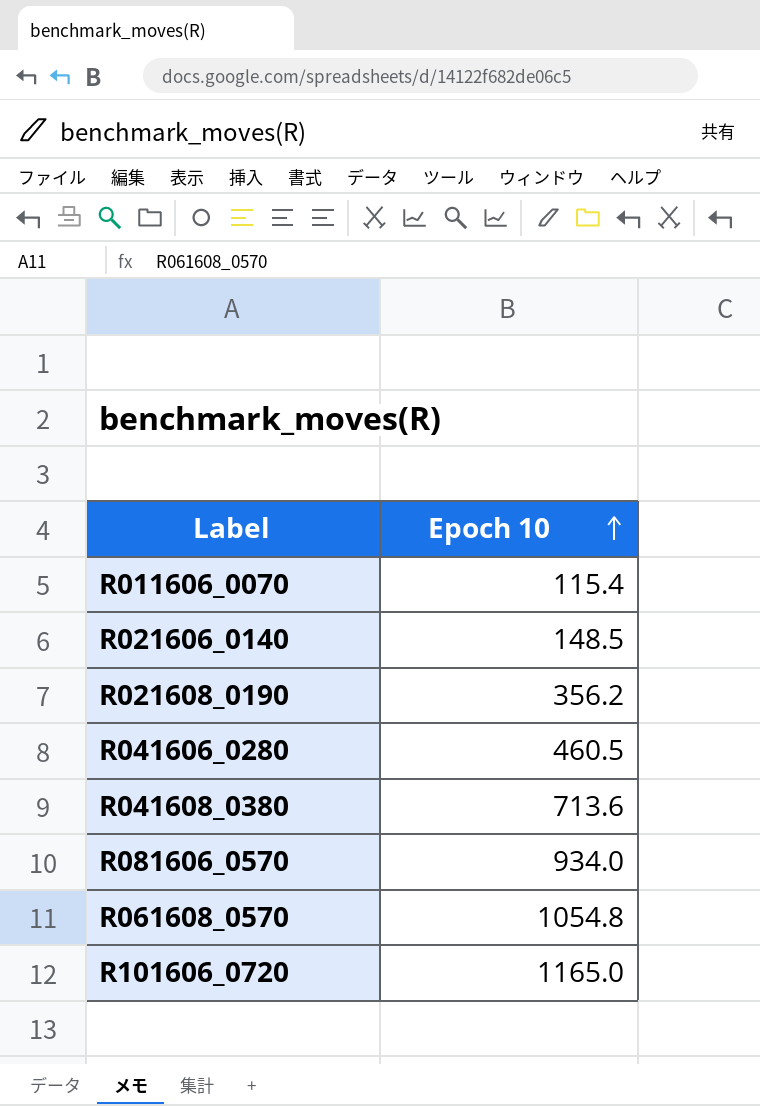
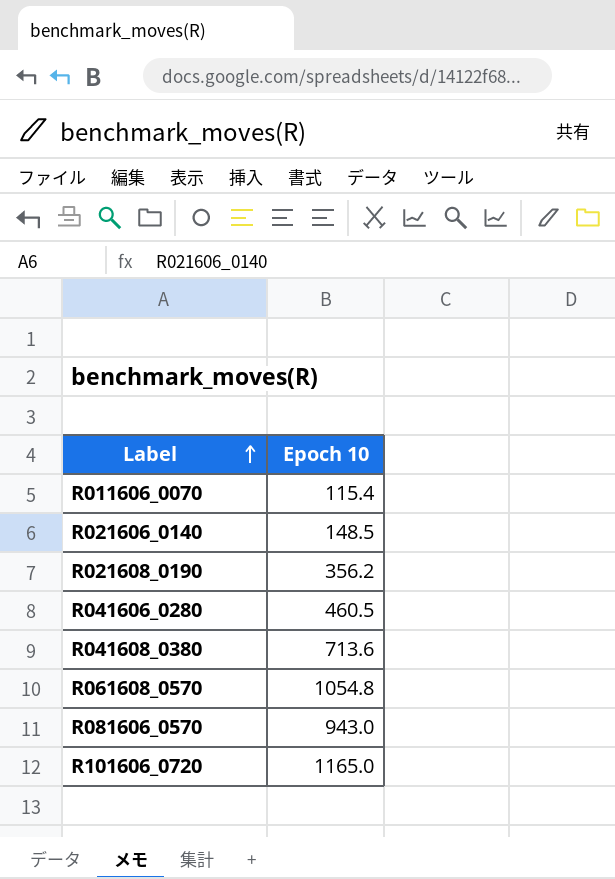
row order: Epoch 10 ascending -> Label ascending
R081606_0570 | Epoch 10: 934.0 -> 943.0

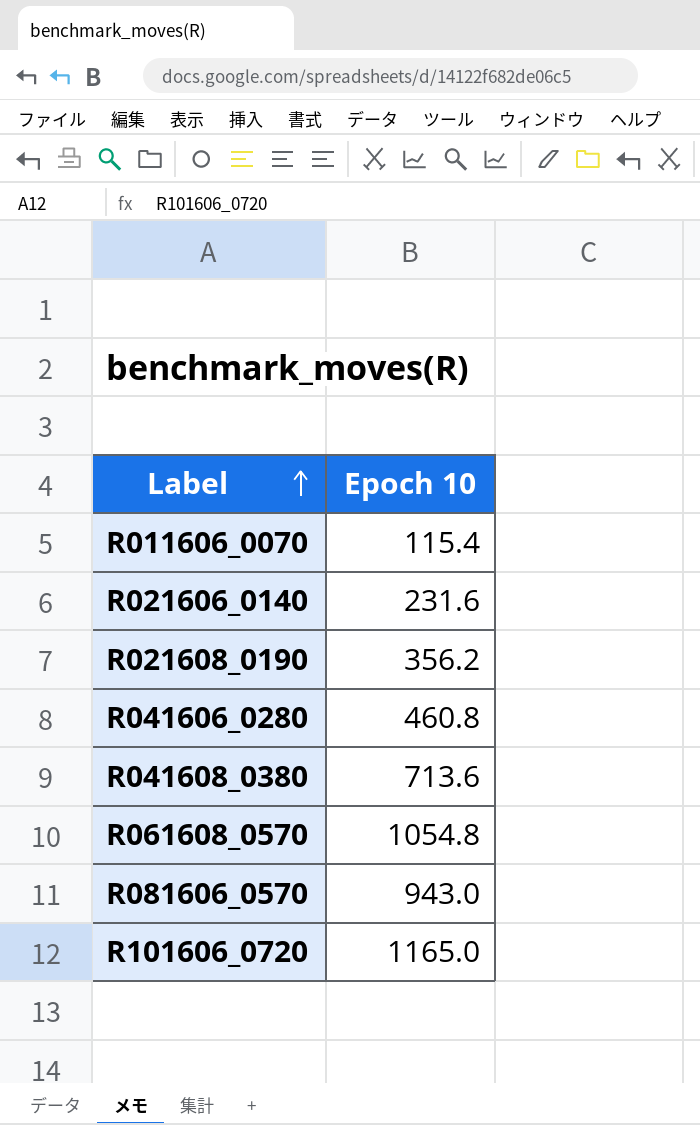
R021606_0140 | Epoch 10: 148.5 -> 231.6
R041606_0280 | Epoch 10: 460.5 -> 460.8

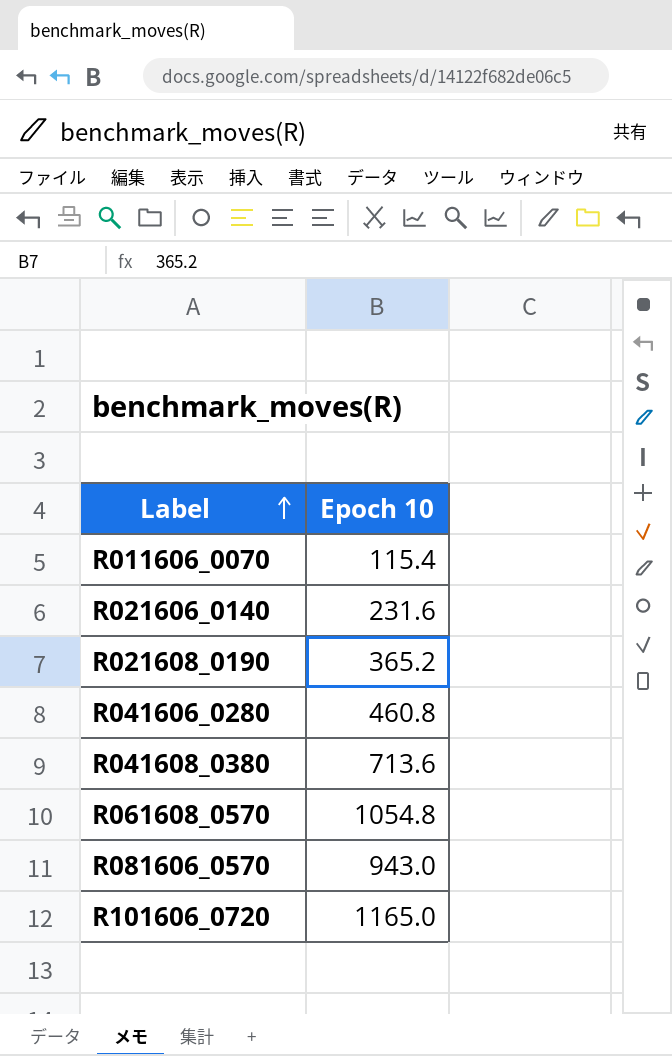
R021608_0190 | Epoch 10: 356.2 -> 365.2

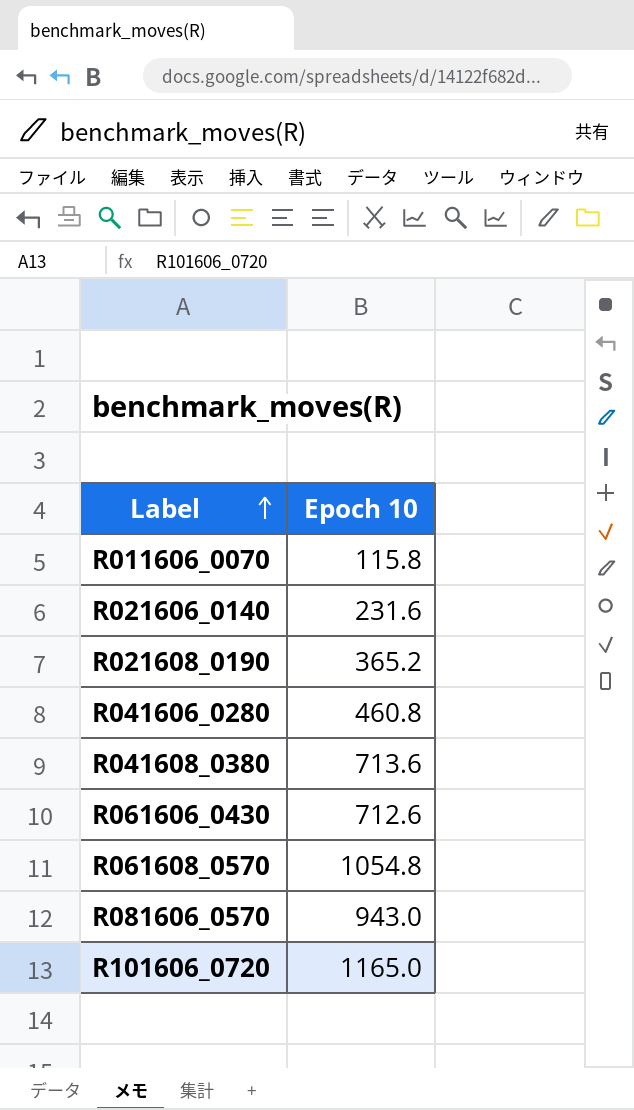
R011606_0070 | Epoch 10: 115.4 -> 115.8
row R061606_0430: none -> 712.6

